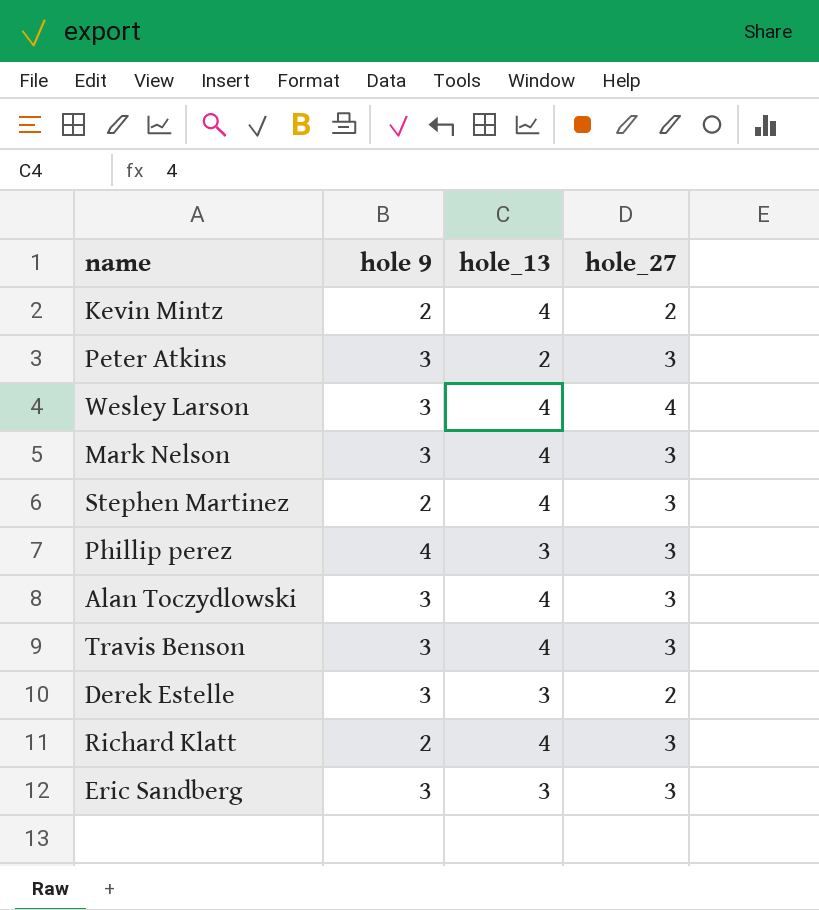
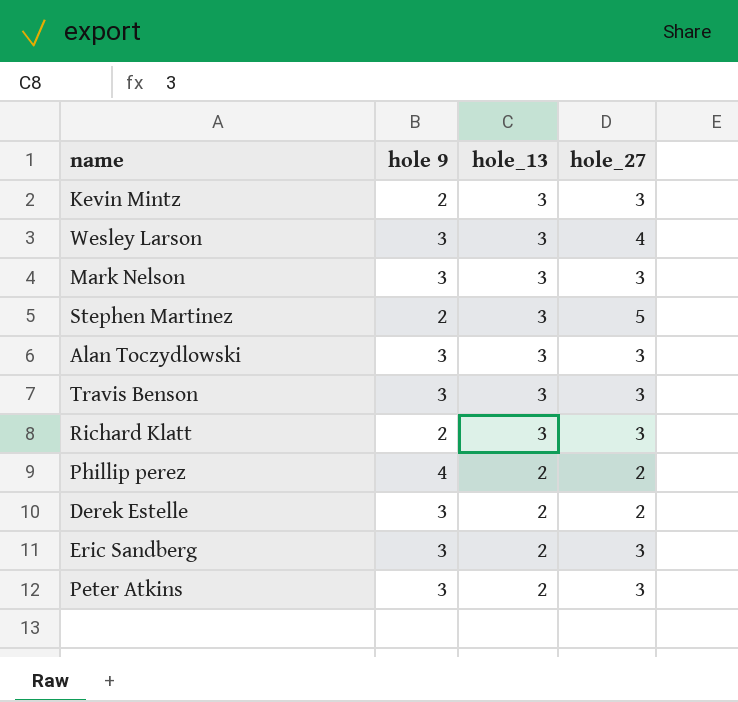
row order: none -> hole_13 descending
Kevin Mintz | hole_13: 4 -> 3
Kevin Mintz | hole_27: 2 -> 3
Wesley Larson | hole_13: 4 -> 3
Mark Nelson | hole_13: 4 -> 3
Stephen Martinez | hole_13: 4 -> 3
Stephen Martinez | hole_27: 3 -> 5
Alan Toczydlowski | hole_13: 4 -> 3
Travis Benson | hole_13: 4 -> 3
Richard Klatt | hole_13: 4 -> 3
Phillip perez | hole_13: 3 -> 2
Phillip perez | hole_27: 3 -> 2
Derek Estelle | hole_13: 3 -> 2
Eric Sandberg | hole_13: 3 -> 2

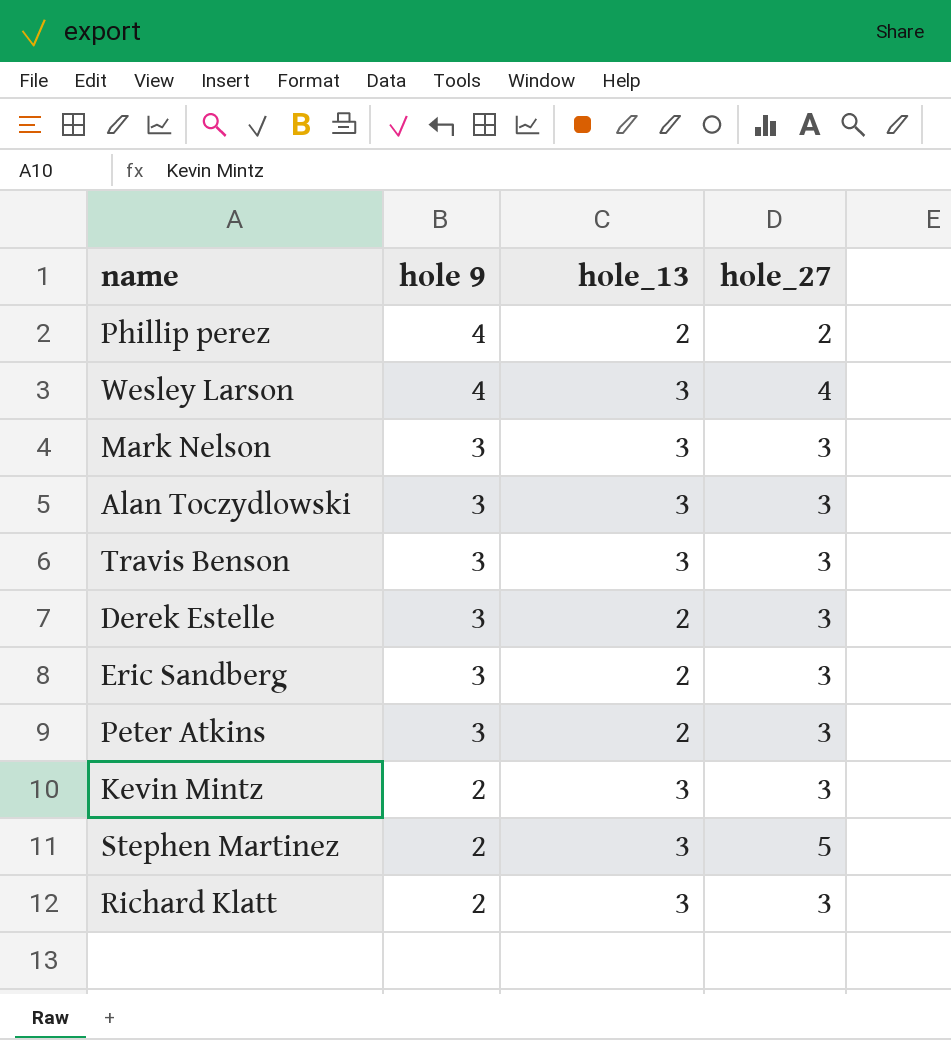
row order: hole_13 descending -> hole 9 descending
Wesley Larson | hole 9: 3 -> 4
Derek Estelle | hole_27: 2 -> 3

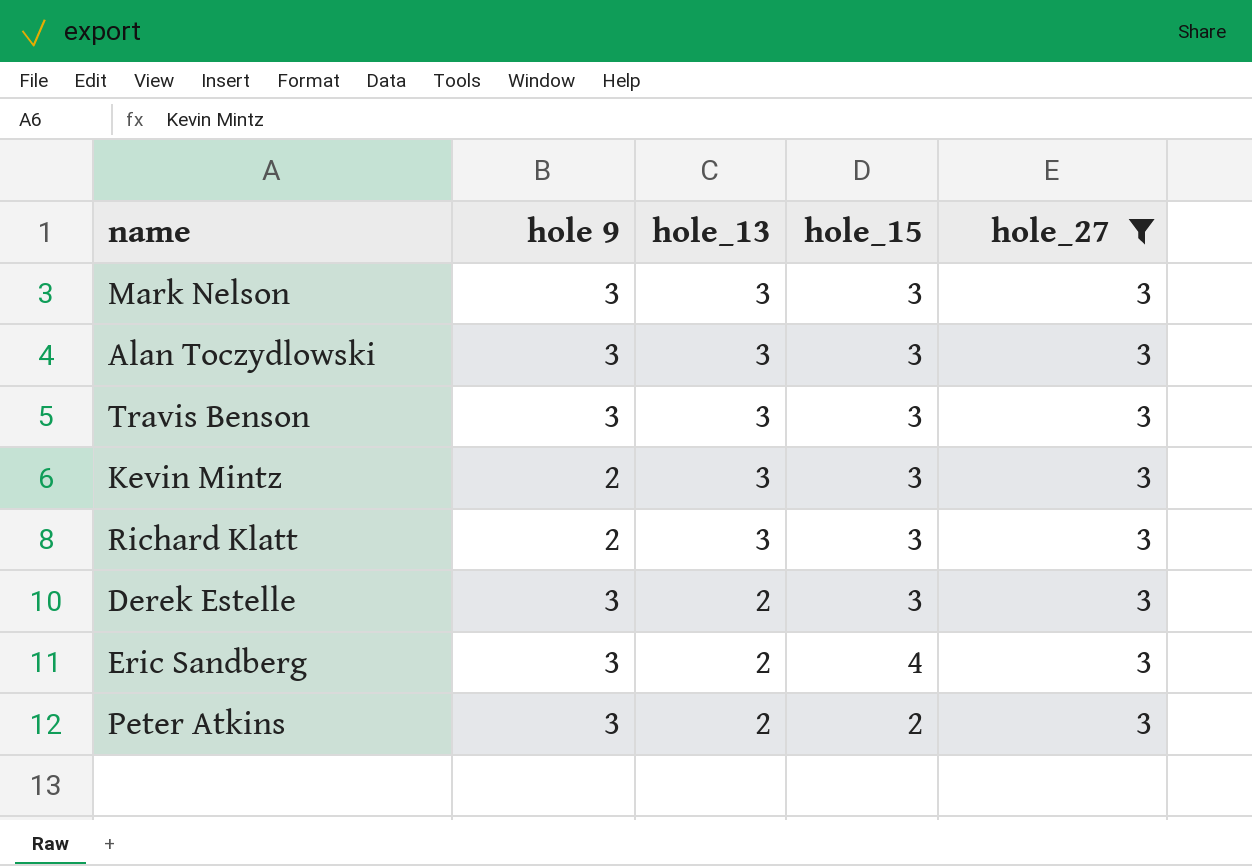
filter: none -> hole_27 = 3
row order: hole 9 descending -> hole_13 descending
column hole_15 | position: none -> 4

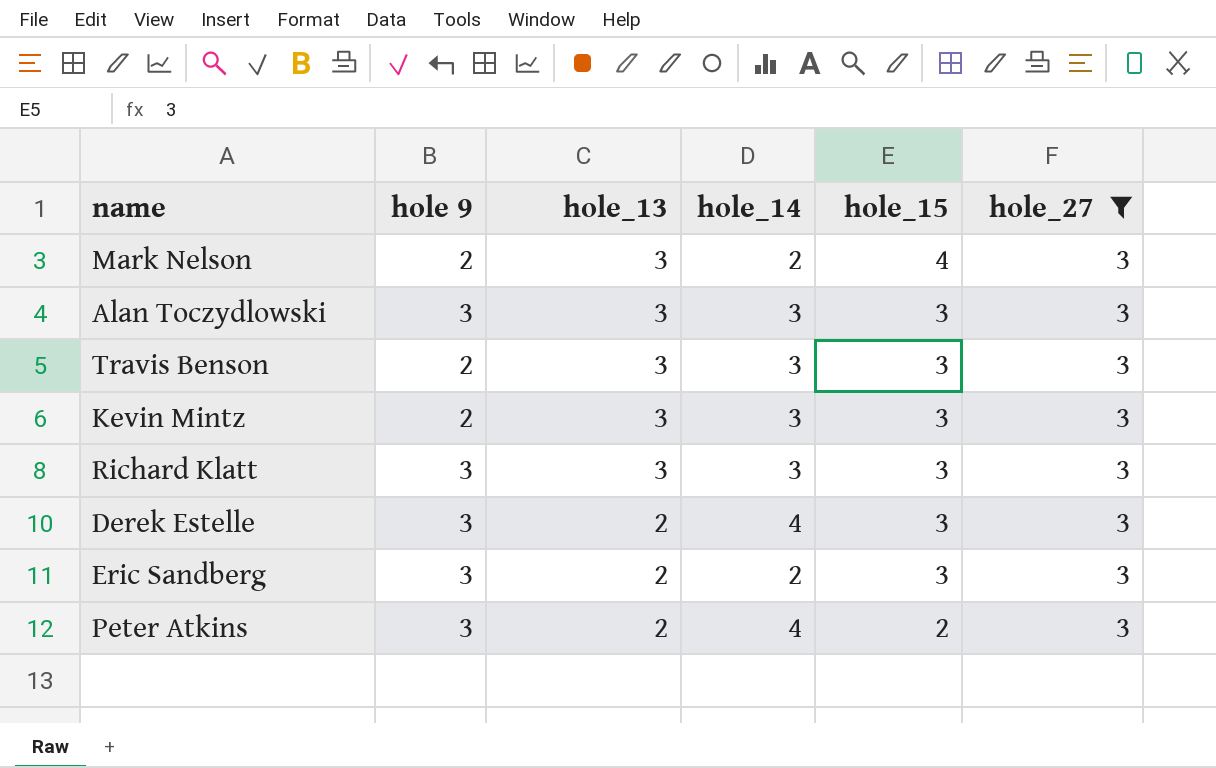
column hole_14 | position: none -> 4
Mark Nelson | hole 9: 3 -> 2
Mark Nelson | hole_15: 3 -> 4
Travis Benson | hole 9: 3 -> 2
Richard Klatt | hole 9: 2 -> 3
Eric Sandberg | hole_15: 4 -> 3

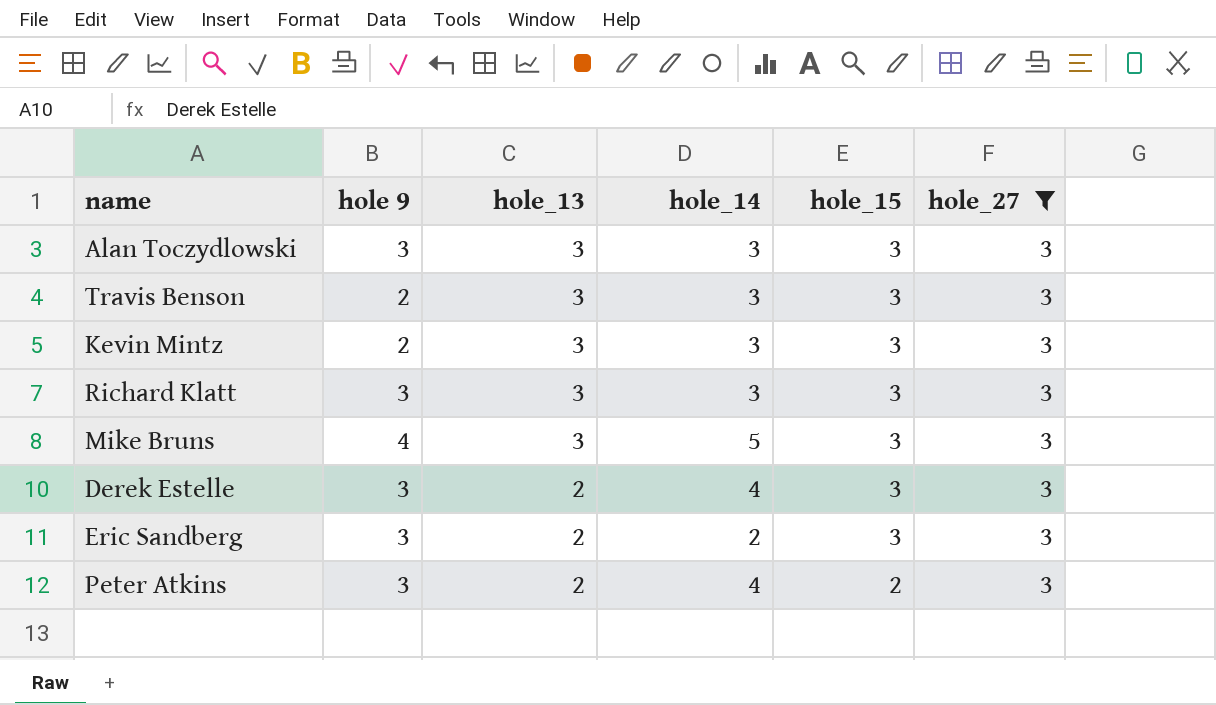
row Mark Nelson: 2 | 3 | 2 | 4 | 3 -> none
row Mike Bruns: none -> 4 | 3 | 5 | 3 | 3

